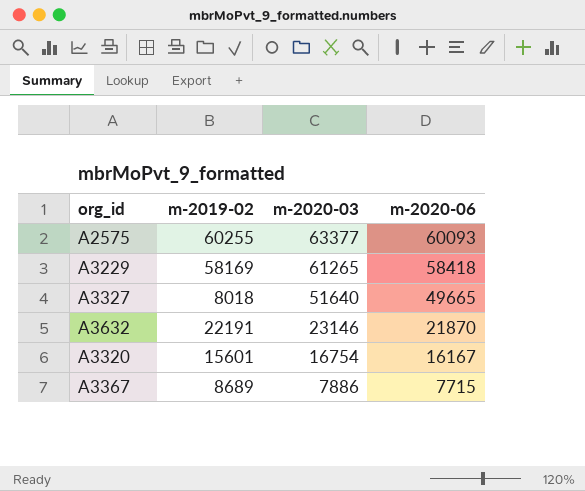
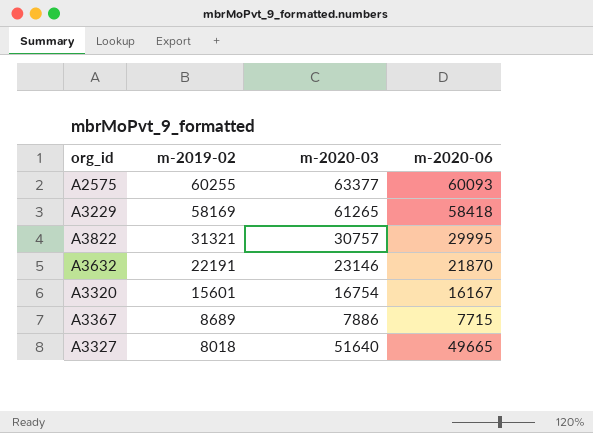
row order: m-2020-03 descending -> m-2019-02 descending
row A3822: none -> 31321 | 30757 | 29995

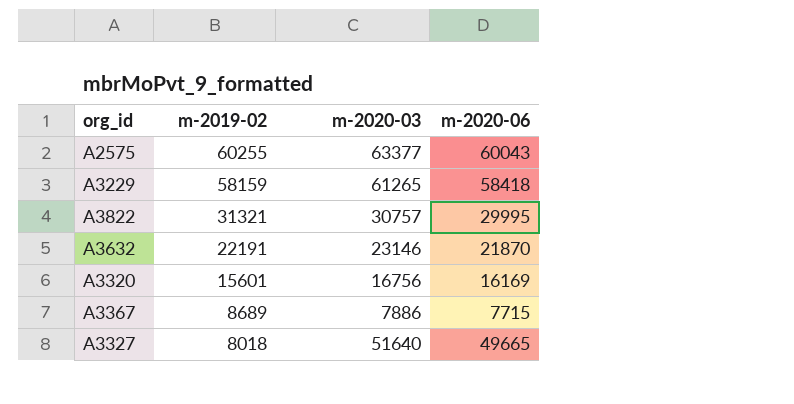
A2575 | m-2020-06: 60093 -> 60043
A3229 | m-2019-02: 58169 -> 58159
A3320 | m-2020-03: 16754 -> 16756
A3320 | m-2020-06: 16167 -> 16169

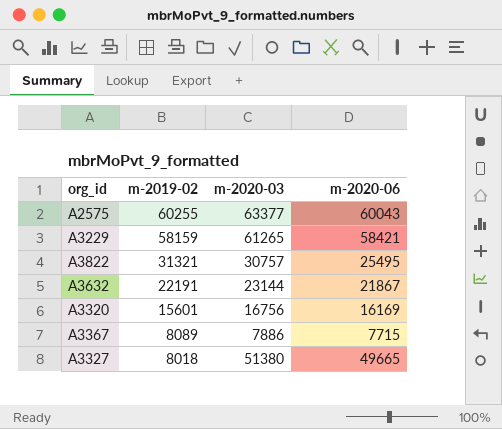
A3229 | m-2020-06: 58418 -> 58421
A3822 | m-2020-06: 29995 -> 25495
A3632 | m-2020-03: 23146 -> 23144
A3632 | m-2020-06: 21870 -> 21867
A3367 | m-2019-02: 8689 -> 8089
A3327 | m-2020-03: 51640 -> 51380

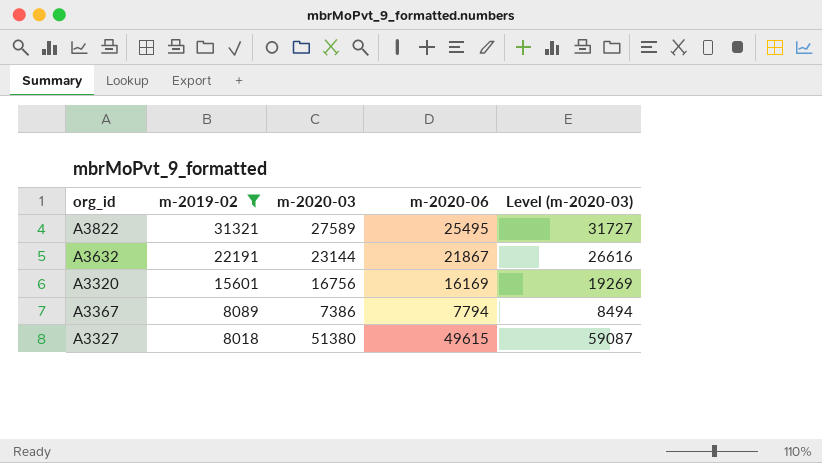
filter: none -> m-2019-02 <= 31321
column Level (m-2020-03) | formula: none -> [m-2020-03] * 1.15
A3822 | m-2020-03: 30757 -> 27589
A3367 | m-2020-03: 7886 -> 7386
A3367 | m-2020-06: 7715 -> 7794
A3327 | m-2020-06: 49665 -> 49615

